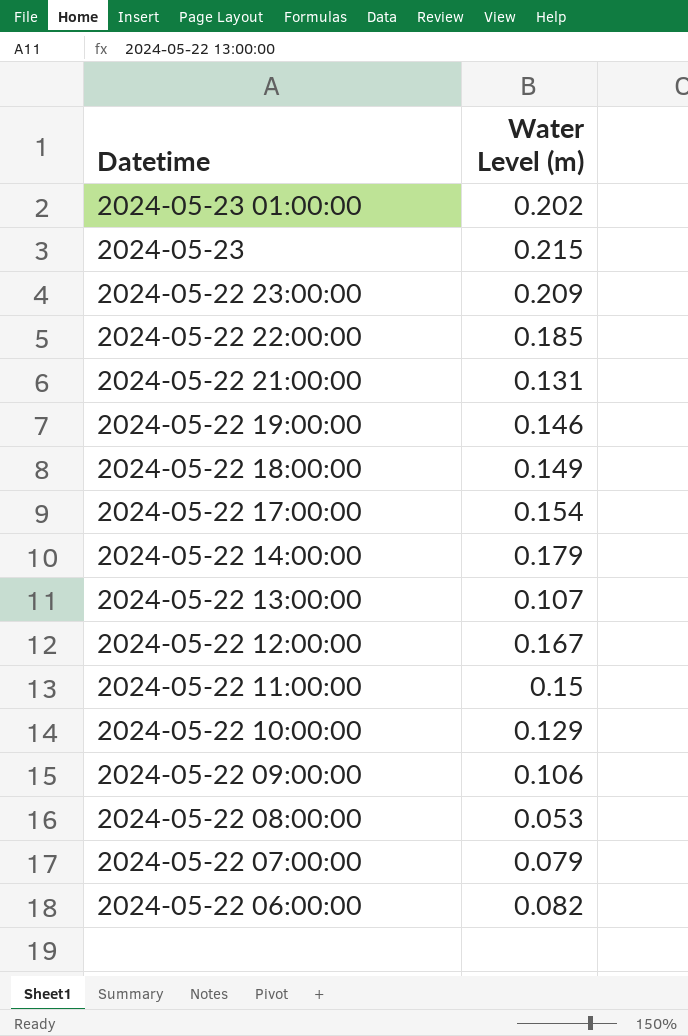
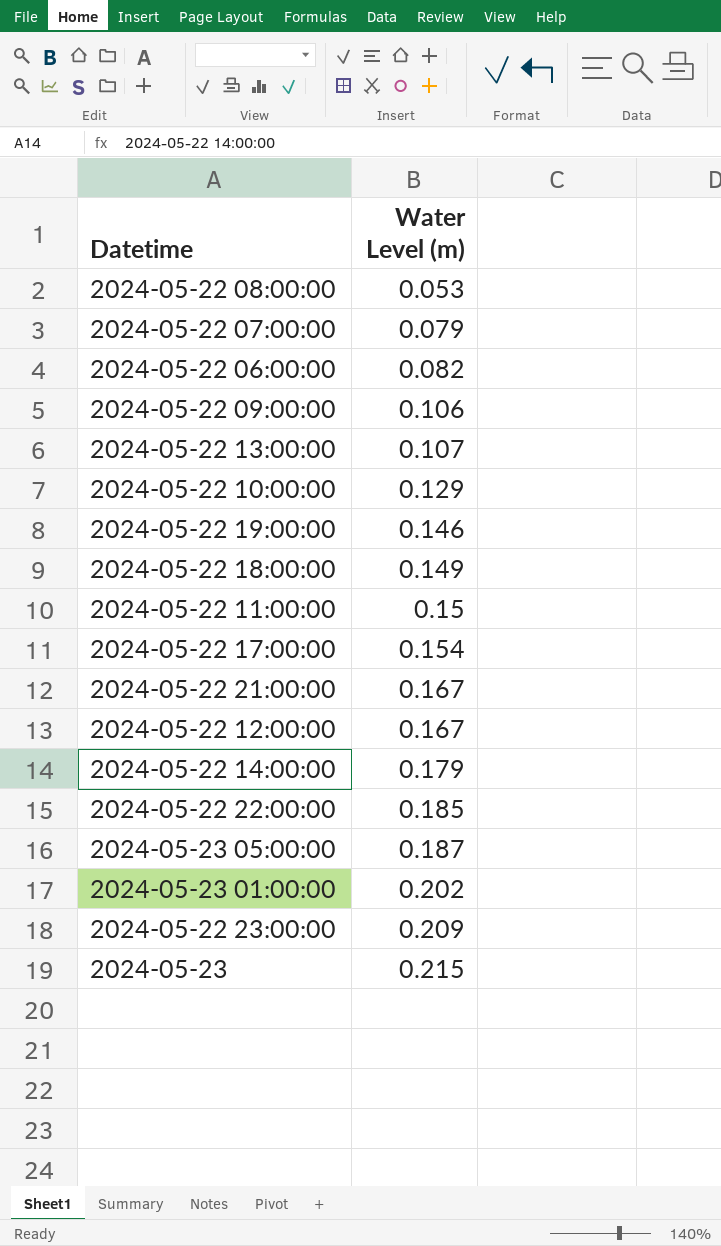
row order: Datetime descending -> Water Level (m) ascending
2024-05-22 21:00:00 | Water Level (m): 0.131 -> 0.167
row 2024-05-23 05:00:00: none -> 0.187

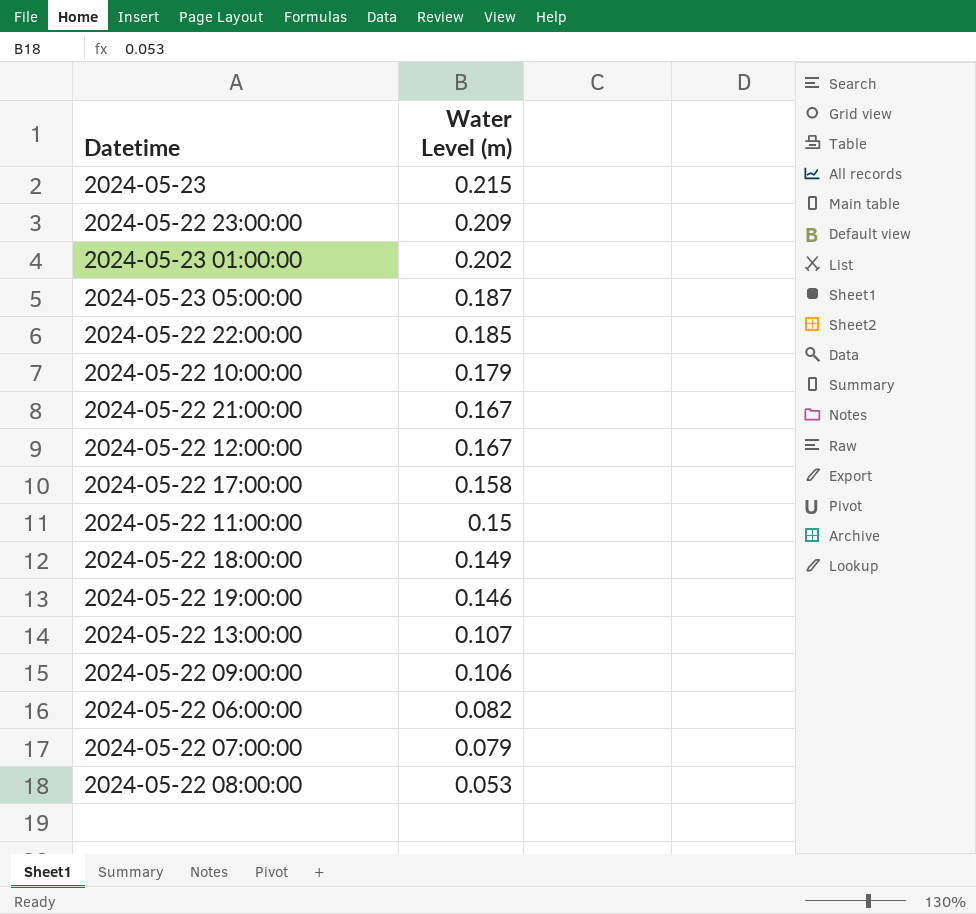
row order: Water Level (m) ascending -> Water Level (m) descending
row 2024-05-22 14:00:00: 0.179 -> none
2024-05-22 10:00:00 | Water Level (m): 0.129 -> 0.179
2024-05-22 17:00:00 | Water Level (m): 0.154 -> 0.158

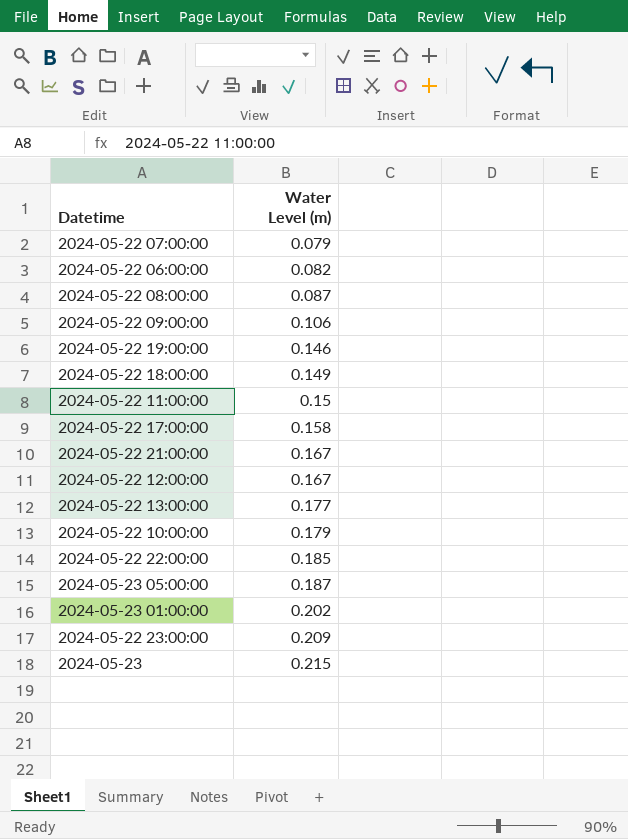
row order: Water Level (m) descending -> Water Level (m) ascending
2024-05-22 08:00:00 | Water Level (m): 0.053 -> 0.087
2024-05-22 13:00:00 | Water Level (m): 0.107 -> 0.177

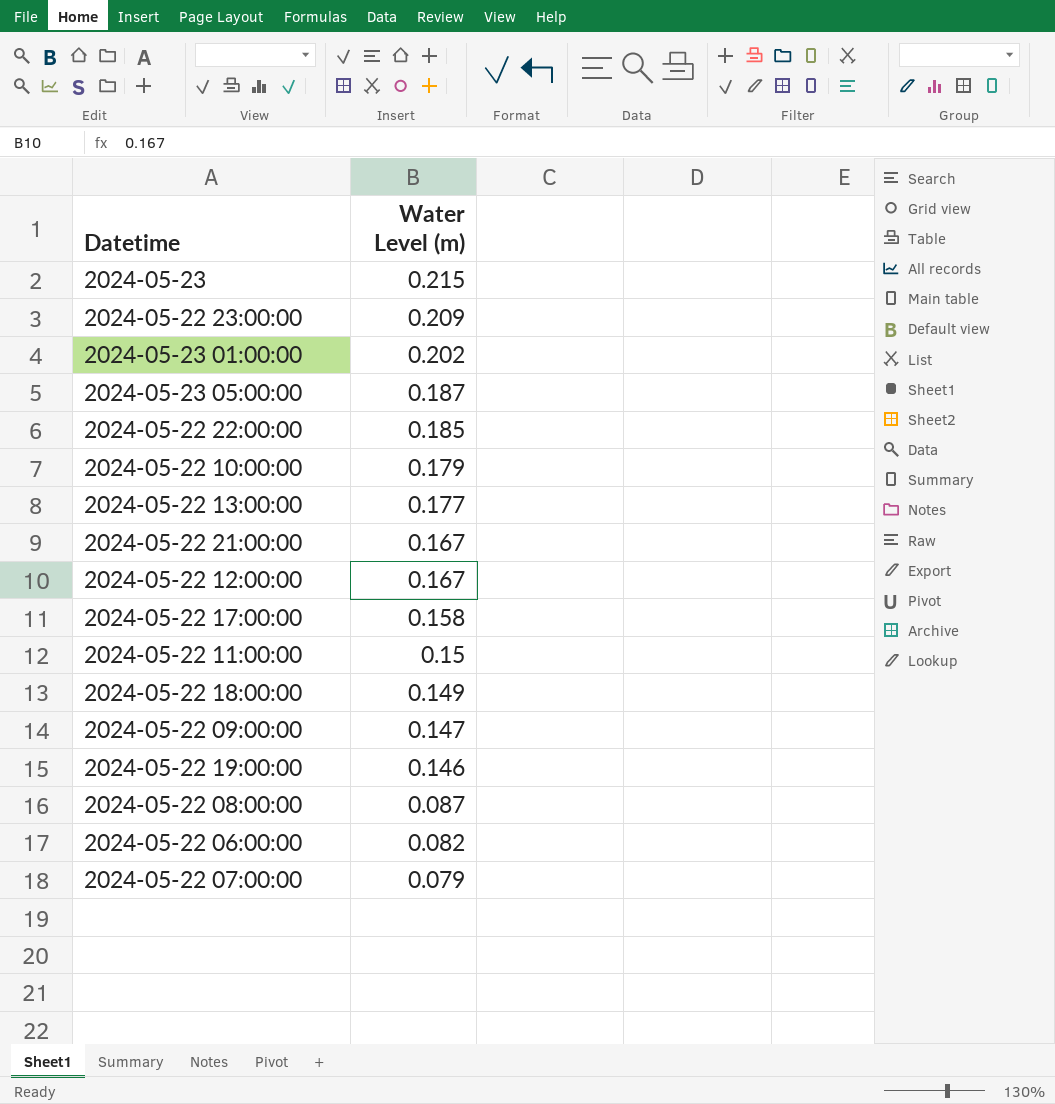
row order: Water Level (m) ascending -> Water Level (m) descending
2024-05-22 09:00:00 | Water Level (m): 0.106 -> 0.147

